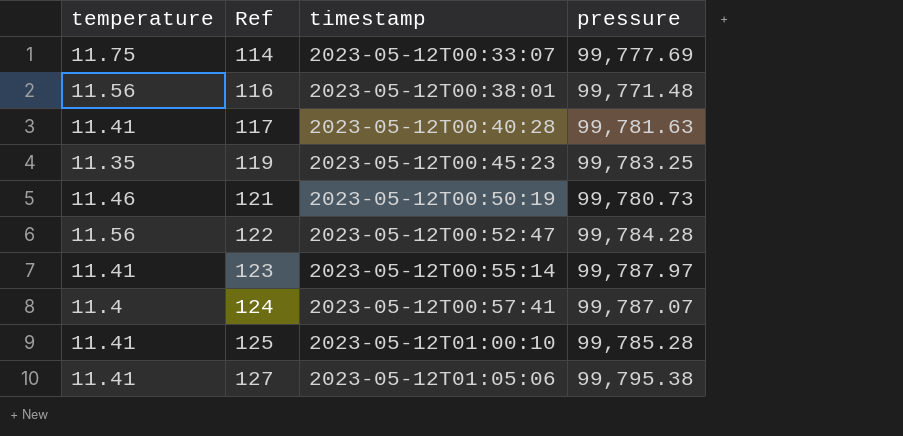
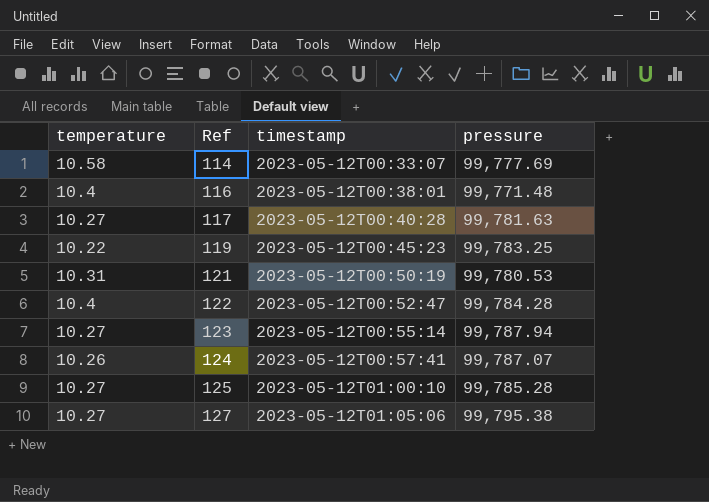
114 | temperature: 11.75 -> 10.58
116 | temperature: 11.56 -> 10.4
117 | temperature: 11.41 -> 10.27
119 | temperature: 11.35 -> 10.22
121 | temperature: 11.46 -> 10.31
121 | pressure: 99,780.73 -> 99,780.53
122 | temperature: 11.56 -> 10.4
123 | temperature: 11.41 -> 10.27
123 | pressure: 99,787.97 -> 99,787.94
124 | temperature: 11.4 -> 10.26
125 | temperature: 11.41 -> 10.27
127 | temperature: 11.41 -> 10.27

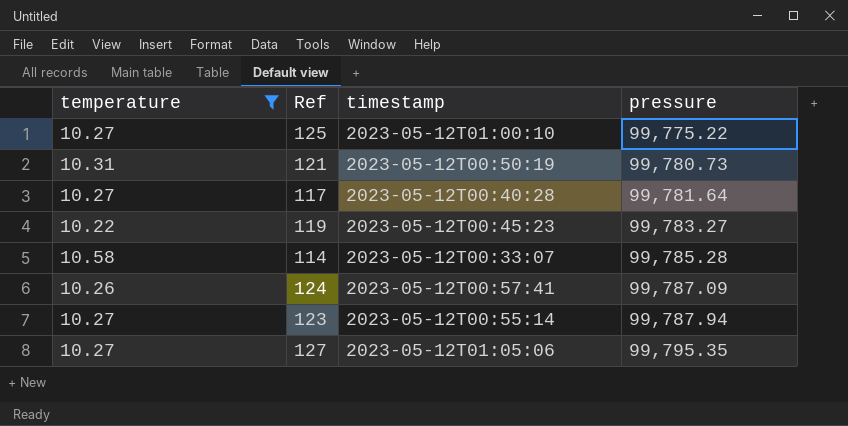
filter: none -> temperature != 10.4
row order: Ref ascending -> pressure ascending
125 | pressure: 99,785.28 -> 99,775.22
121 | pressure: 99,780.53 -> 99,780.73
117 | pressure: 99,781.63 -> 99,781.64
119 | pressure: 99,783.25 -> 99,783.27
114 | pressure: 99,777.69 -> 99,785.28
124 | pressure: 99,787.07 -> 99,787.09
127 | pressure: 99,795.38 -> 99,795.35

